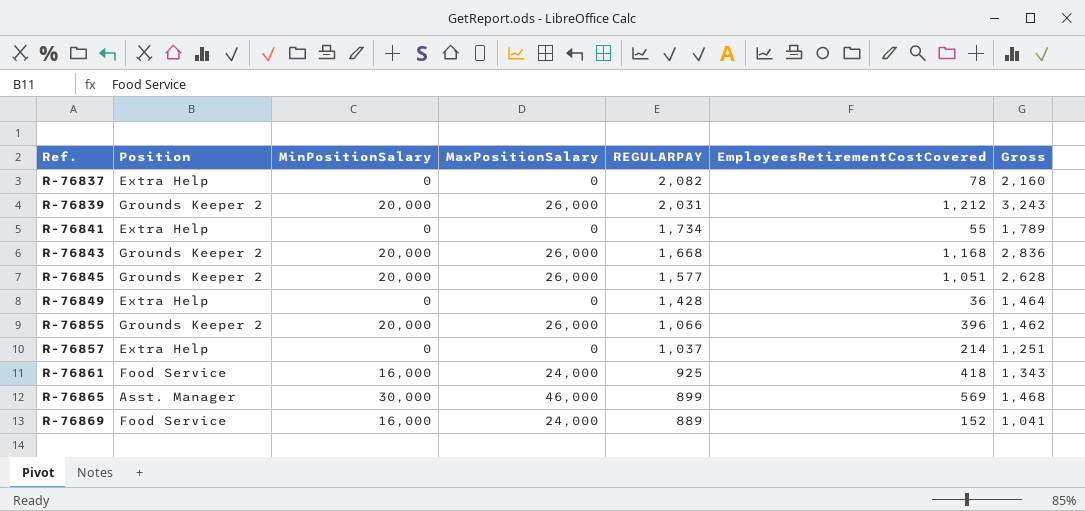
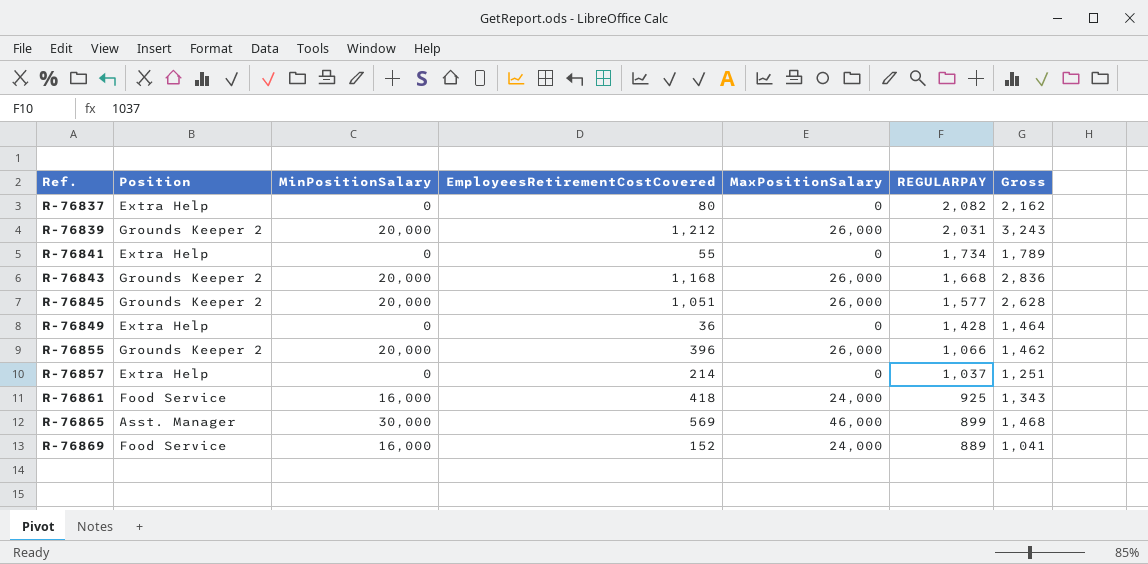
column EmployeesRetirementCostCovered | position: 6 -> 4
R-76837 | EmployeesRetirementCostCovered: 78 -> 80
R-76837 | Gross: 2,160 -> 2,162

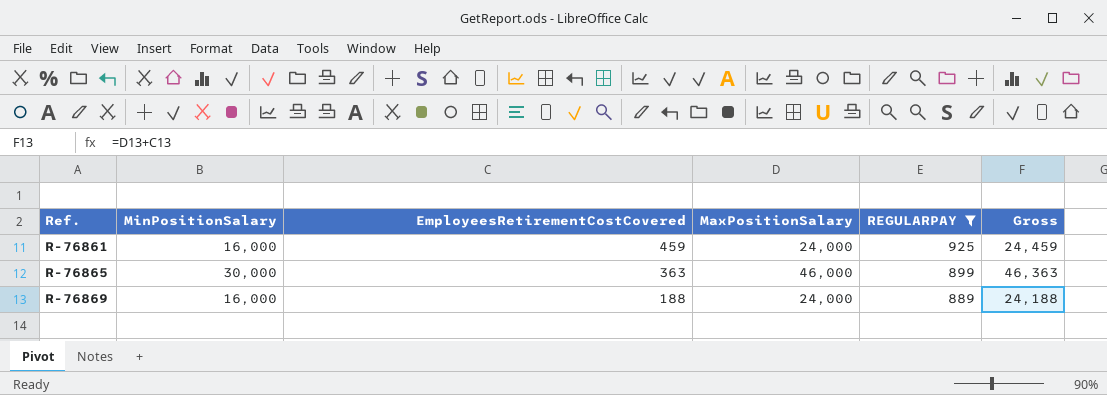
filter: none -> REGULARPAY <= 925
column Position | position: 2 -> none
column Gross | formula: [EmployeesRetirementCostCovered] + [REGULARPAY] -> [EmployeesRetirementCostCovered] + [MaxPositionSalary]
R-76861 | EmployeesRetirementCostCovered: 418 -> 459
R-76865 | EmployeesRetirementCostCovered: 569 -> 363
R-76869 | EmployeesRetirementCostCovered: 152 -> 188

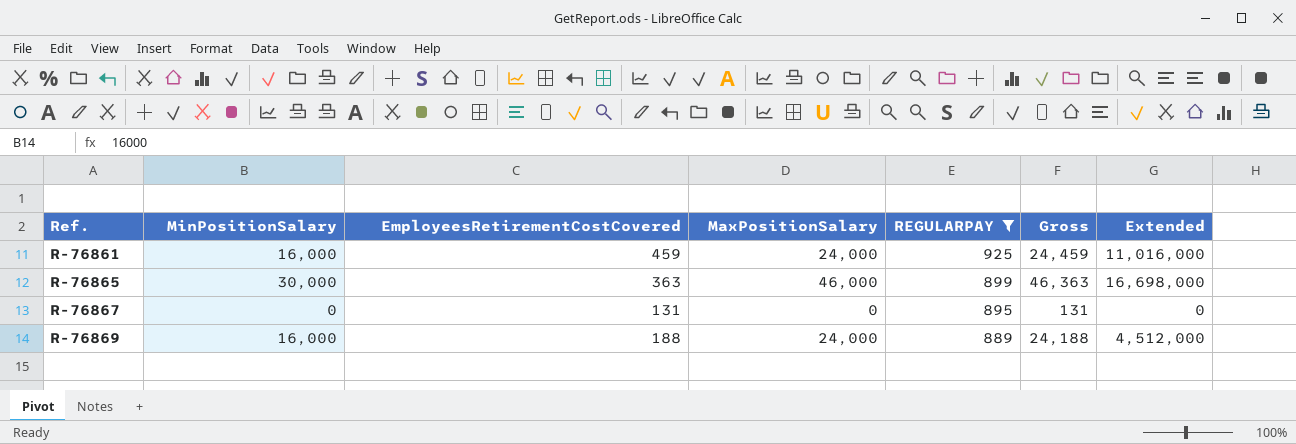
column Extended | formula: none -> [EmployeesRetirementCostCovered] * [MaxPositionSalary]
row R-76867: none -> 0 | 131 | 0 | 895 | 131 | 0

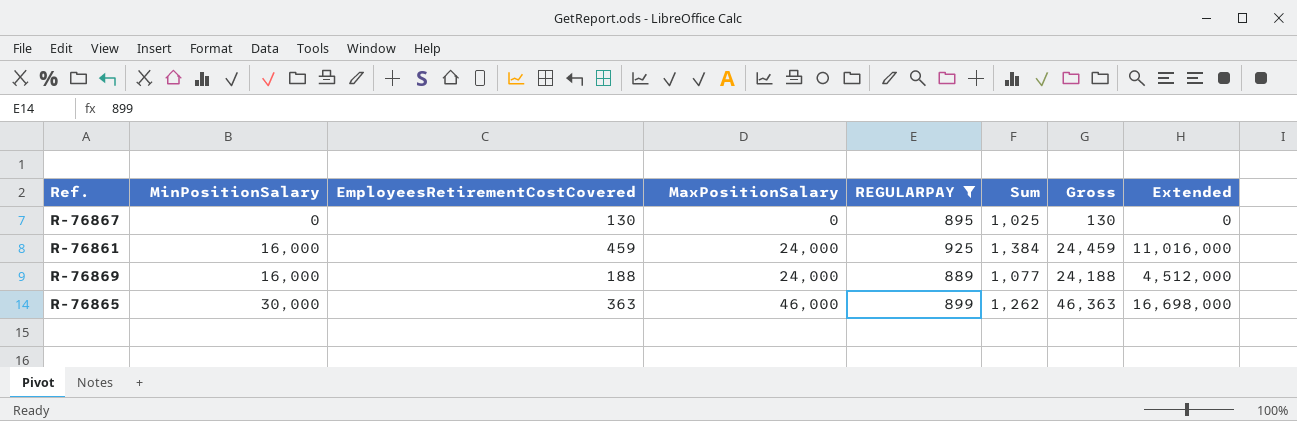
row order: Ref. ascending -> MinPositionSalary ascending
column Sum | formula: none -> [EmployeesRetirementCostCovered] + [REGULARPAY]
R-76867 | EmployeesRetirementCostCovered: 131 -> 130
R-76867 | Gross: 131 -> 130

